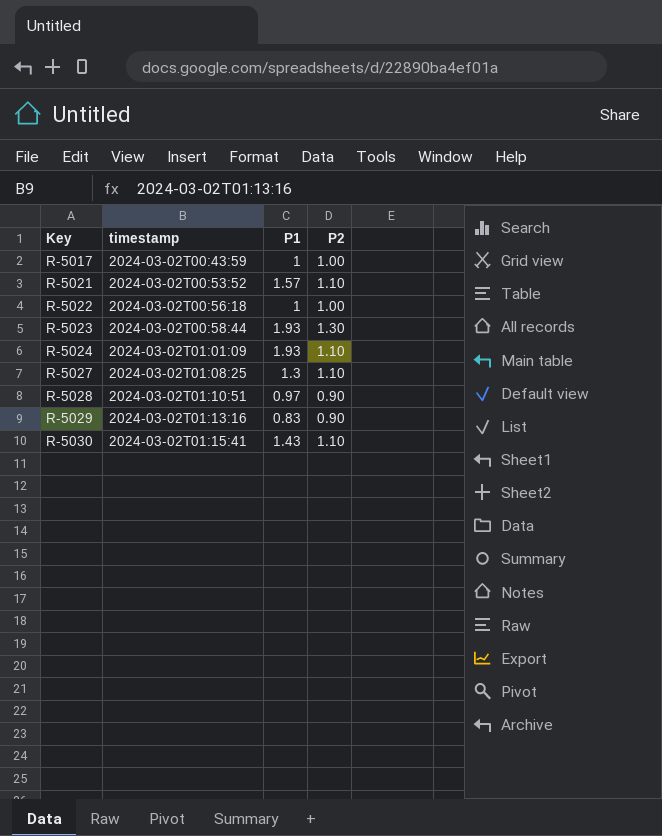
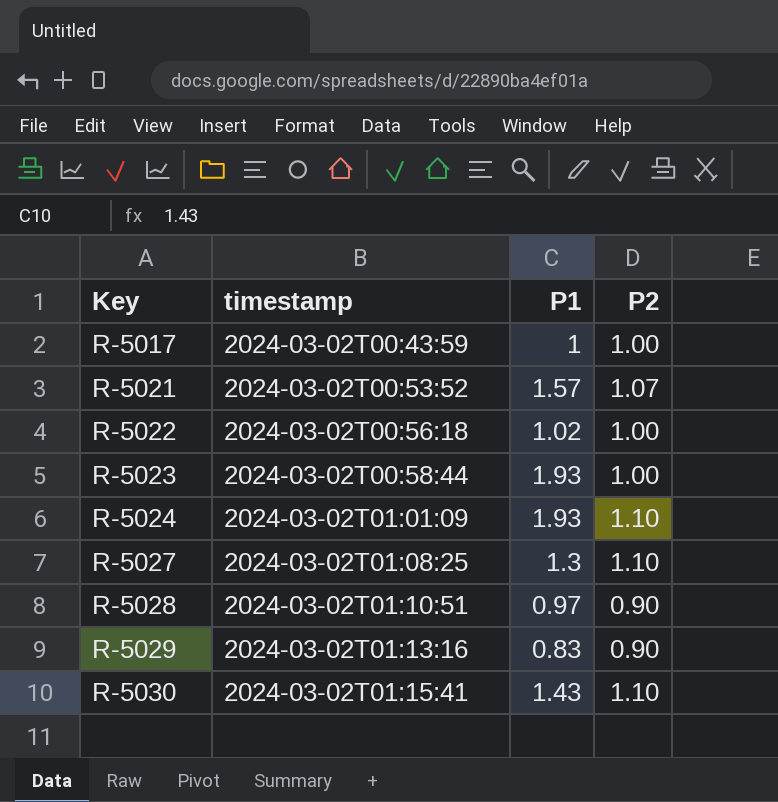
R-5021 | P2: 1.10 -> 1.07
R-5022 | P1: 1 -> 1.02
R-5023 | P2: 1.30 -> 1.00

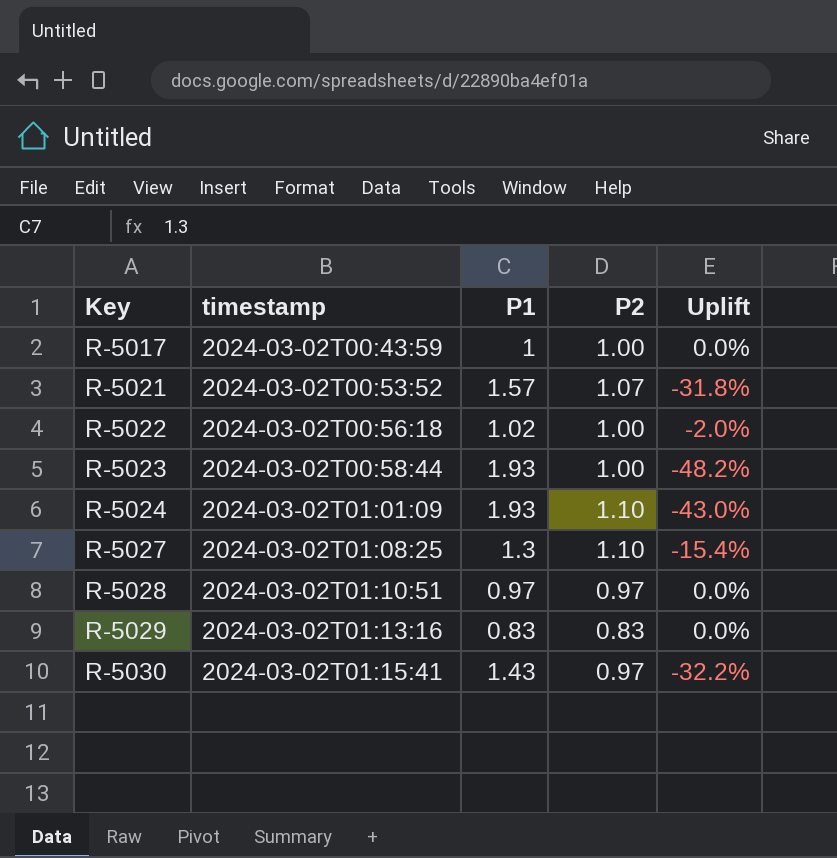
column Uplift | formula: none -> ([P2] - [P1]) / [P1]
R-5028 | P2: 0.90 -> 0.97
R-5029 | P2: 0.90 -> 0.83
R-5030 | P2: 1.10 -> 0.97

